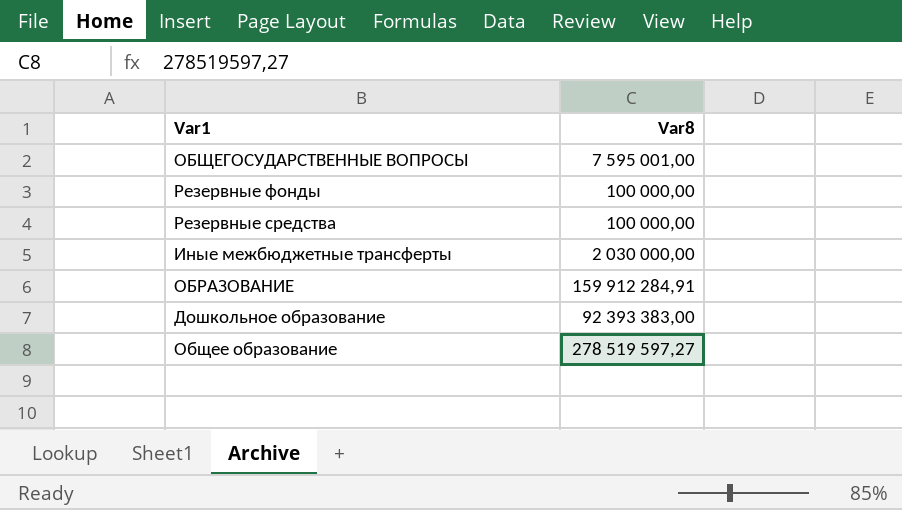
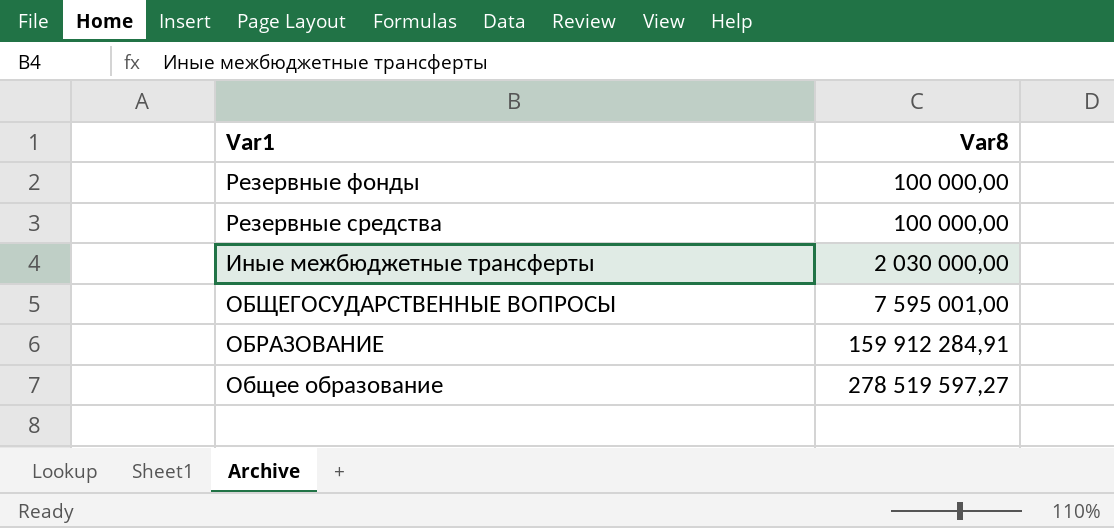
row order: none -> Var8 ascending
row Дошкольное образование: 92 393 383,00 -> none

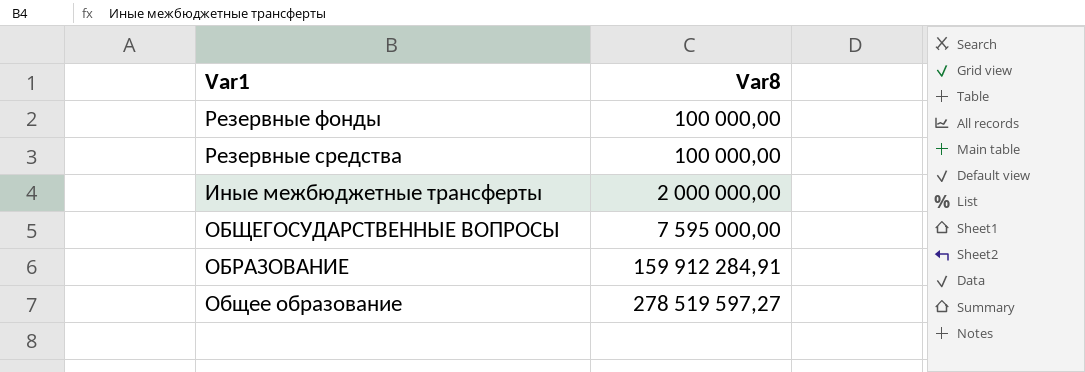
Иные межбюджетные трансферты | Var8: 2 030 000,00 -> 2 000 000,00
ОБЩЕГОСУДАРСТВЕННЫЕ ВОПРОСЫ | Var8: 7 595 001,00 -> 7 595 000,00

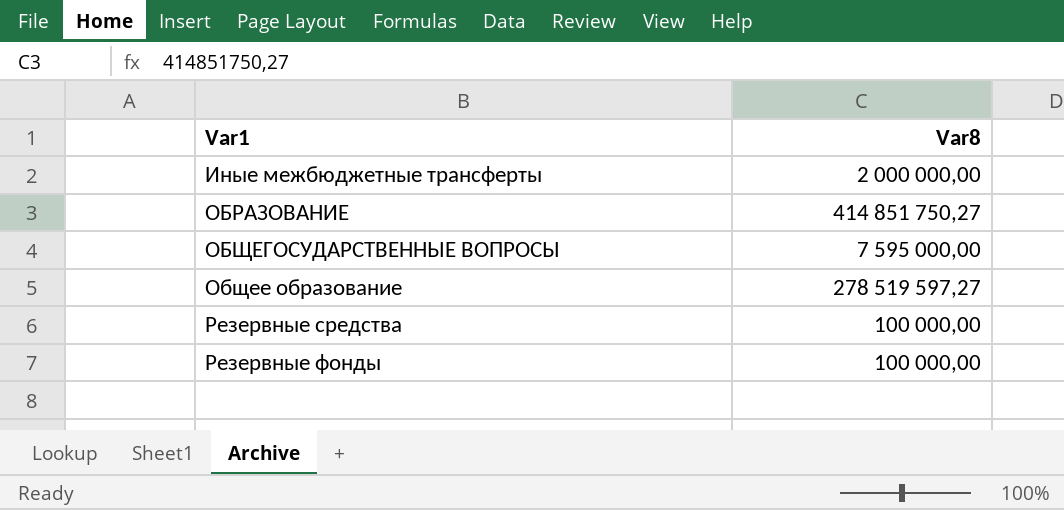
row order: Var8 ascending -> Var1 ascending
ОБРАЗОВАНИЕ | Var8: 159 912 284,91 -> 414 851 750,27

